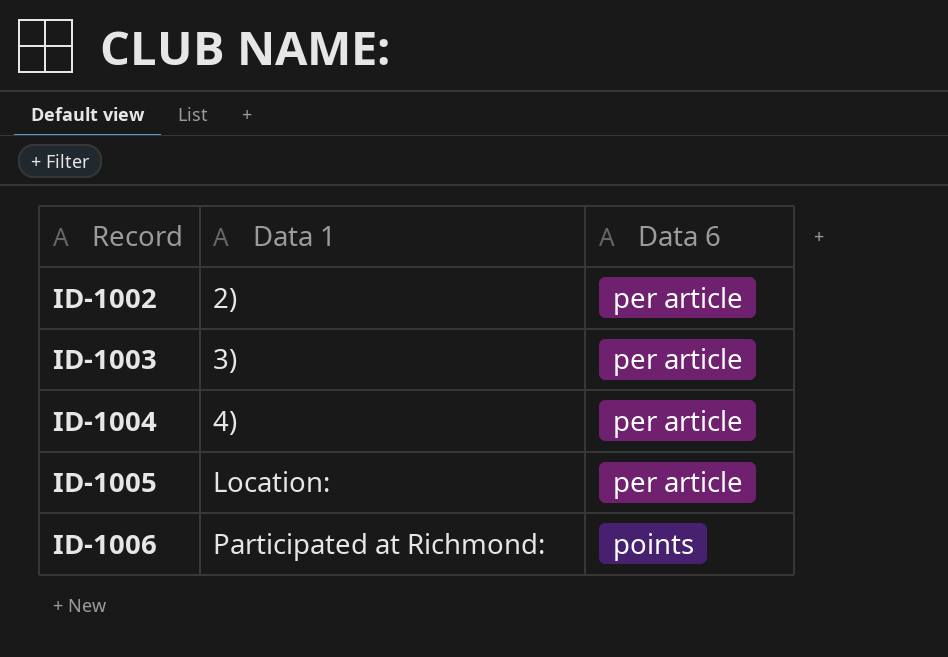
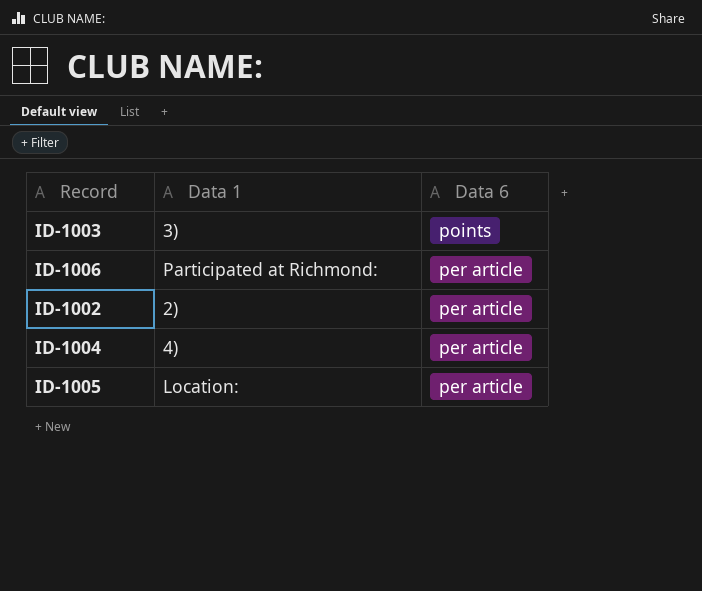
row order: Record ascending -> Data 6 descending
ID-1003 | Data 6: per article -> points
ID-1006 | Data 6: points -> per article

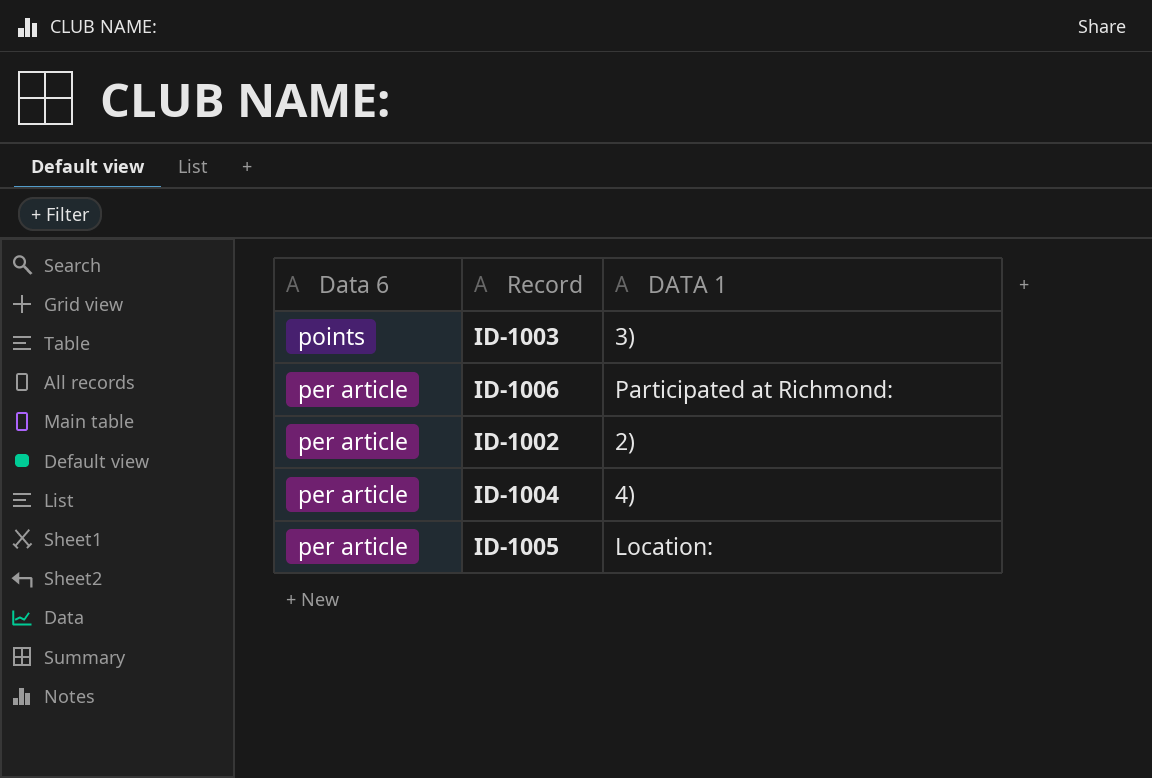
column Data 6 | position: 3 -> 1
column name: Data 1 -> DATA 1

